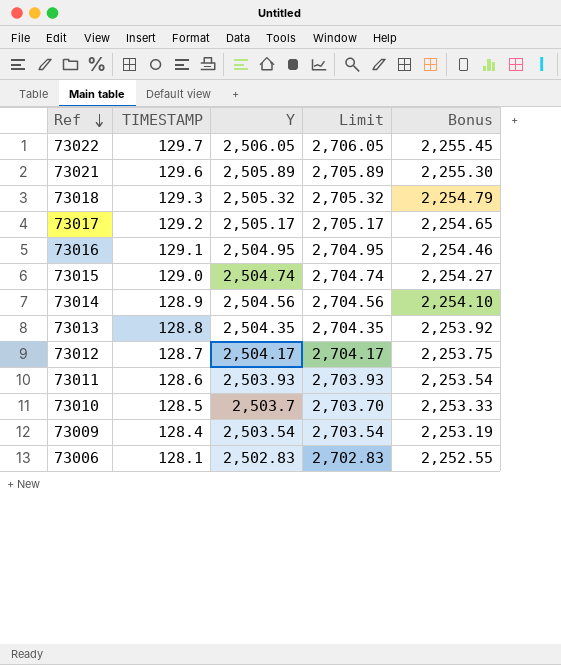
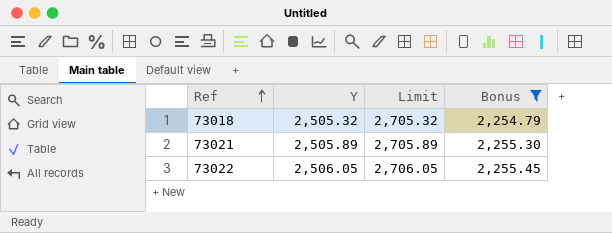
filter: none -> Bonus >= 2,254.79
row order: Ref descending -> Ref ascending
column TIMESTAMP | position: 2 -> none

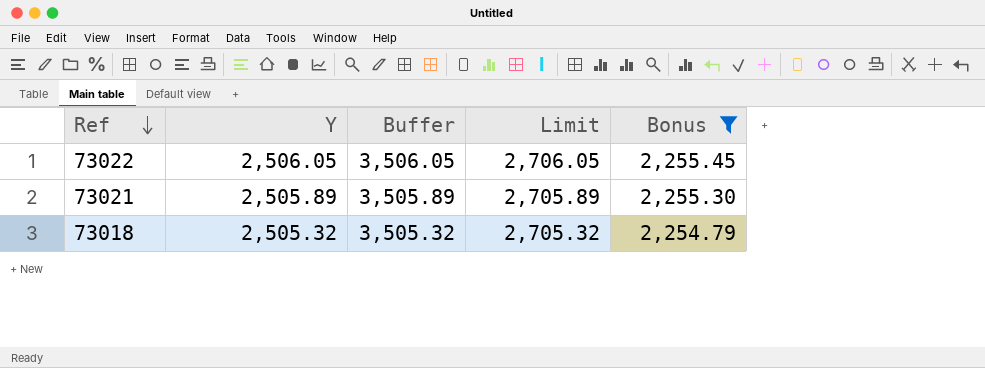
row order: Ref ascending -> Ref descending
column Buffer | formula: none -> [Y] + 1000

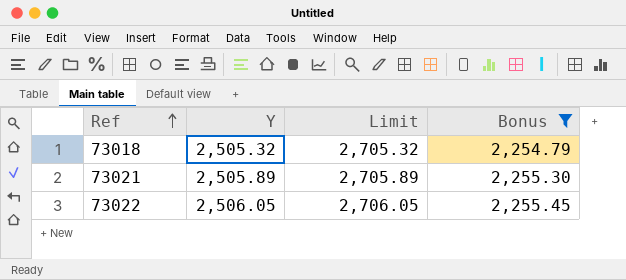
row order: Ref descending -> Ref ascending
column Buffer | formula: [Y] + 1000 -> none

